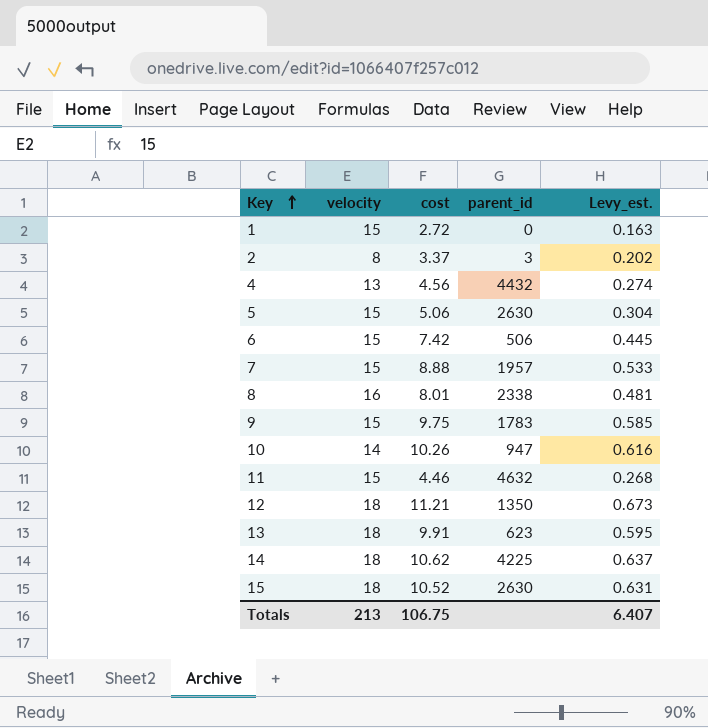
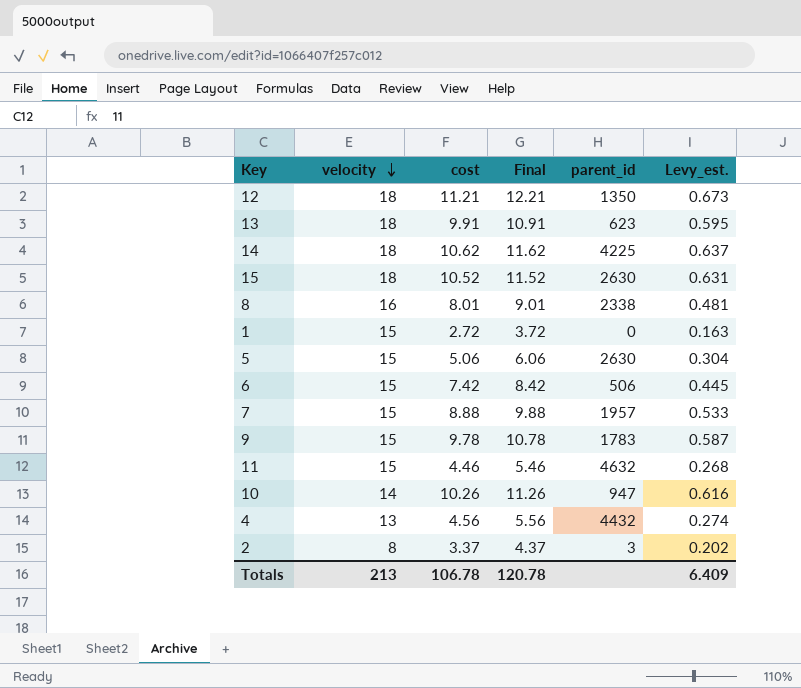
row order: Key ascending -> velocity descending
column Final | formula: none -> [cost] + 1
9 | cost: 9.75 -> 9.78
9 | Levy_est.: 0.585 -> 0.587
Totals | cost: 106.75 -> 106.78
Totals | Levy_est.: 6.407 -> 6.409

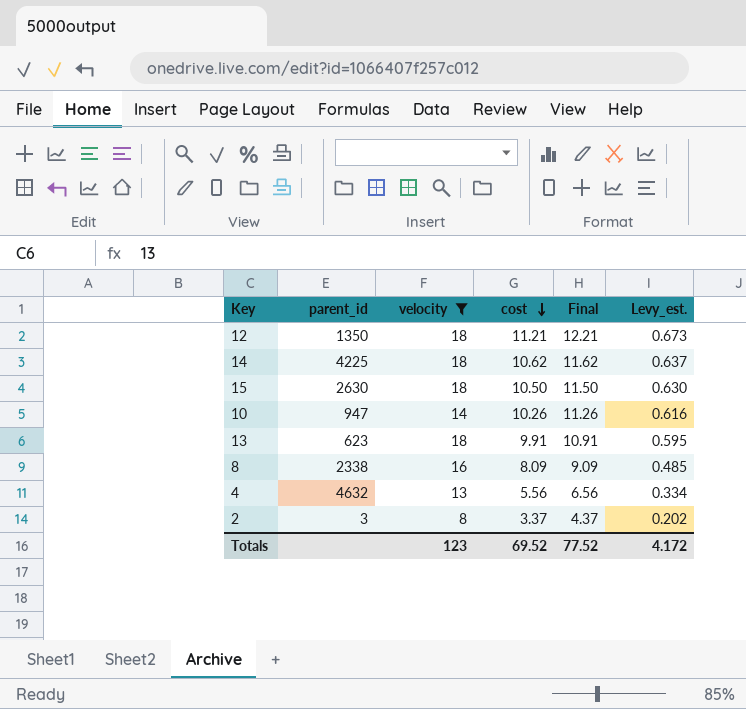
filter: none -> velocity != 15
row order: velocity descending -> cost descending
column parent_id | position: 5 -> 2
15 | cost: 10.52 -> 10.50
15 | Final: 11.52 -> 11.50
15 | Levy_est.: 0.631 -> 0.630
8 | cost: 8.01 -> 8.09
8 | Final: 9.01 -> 9.09
8 | Levy_est.: 0.481 -> 0.485
4 | parent_id: 4432 -> 4632
4 | cost: 4.56 -> 5.56
4 | Final: 5.56 -> 6.56
4 | Levy_est.: 0.274 -> 0.334
Totals | velocity: 213 -> 123
Totals | cost: 106.78 -> 69.52
Totals | Final: 120.78 -> 77.52
Totals | Levy_est.: 6.409 -> 4.172

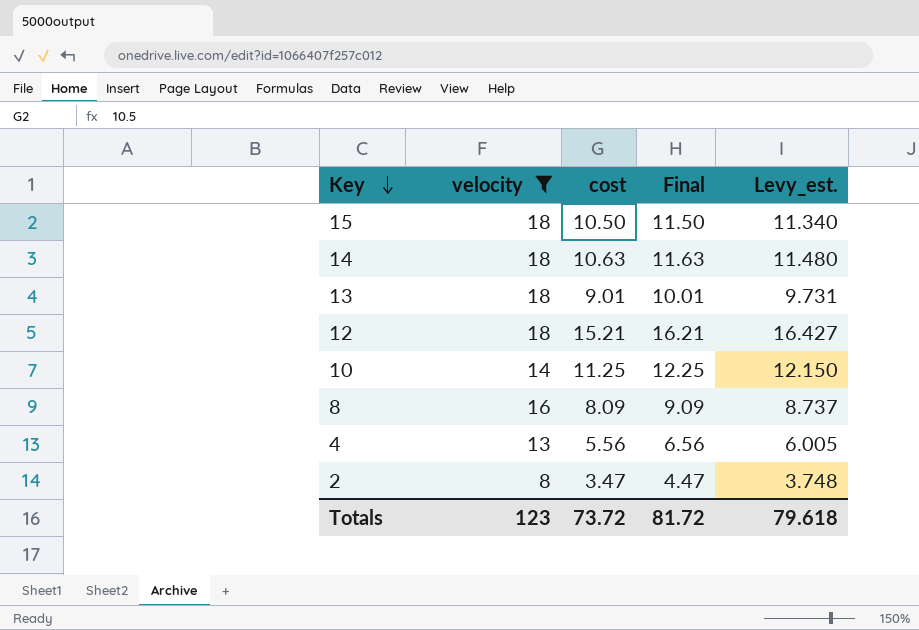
row order: cost descending -> Key descending
column parent_id | position: 2 -> none
column Levy_est. | formula: [cost] * 0.06 -> [cost] * 1.08
14 | cost: 10.62 -> 10.63
14 | Final: 11.62 -> 11.63
13 | cost: 9.91 -> 9.01
13 | Final: 10.91 -> 10.01
12 | cost: 11.21 -> 15.21
12 | Final: 12.21 -> 16.21
10 | cost: 10.26 -> 11.25
10 | Final: 11.26 -> 12.25
2 | cost: 3.37 -> 3.47
2 | Final: 4.37 -> 4.47
Totals | cost: 69.52 -> 73.72
Totals | Final: 77.52 -> 81.72
Totals | Levy_est.: 4.172 -> 79.618

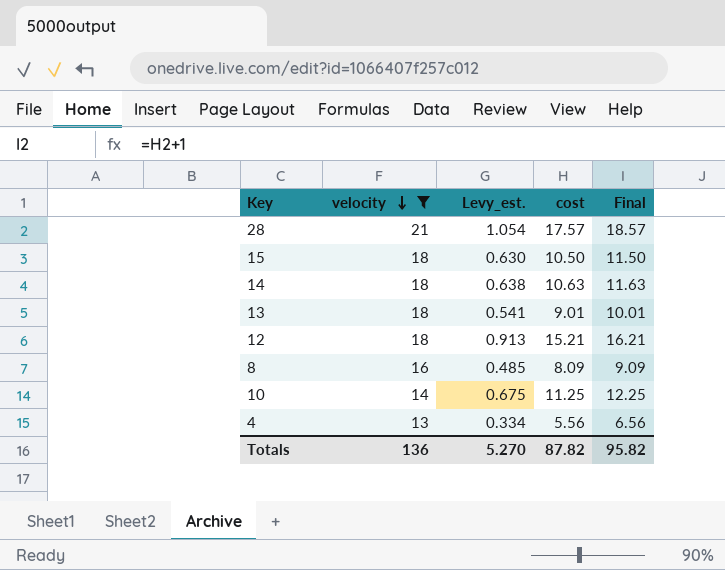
row order: Key descending -> velocity descending
column Levy_est. | formula: [cost] * 1.08 -> [cost] * 0.06
column Levy_est. | position: 5 -> 3
row 2: 8 | 3.47 | 4.47 | 3.748 -> none
row 28: none -> 21 | 1.054 | 17.57 | 18.57
Totals | velocity: 123 -> 136
Totals | Levy_est.: 79.618 -> 5.270
Totals | cost: 73.72 -> 87.82
Totals | Final: 81.72 -> 95.82

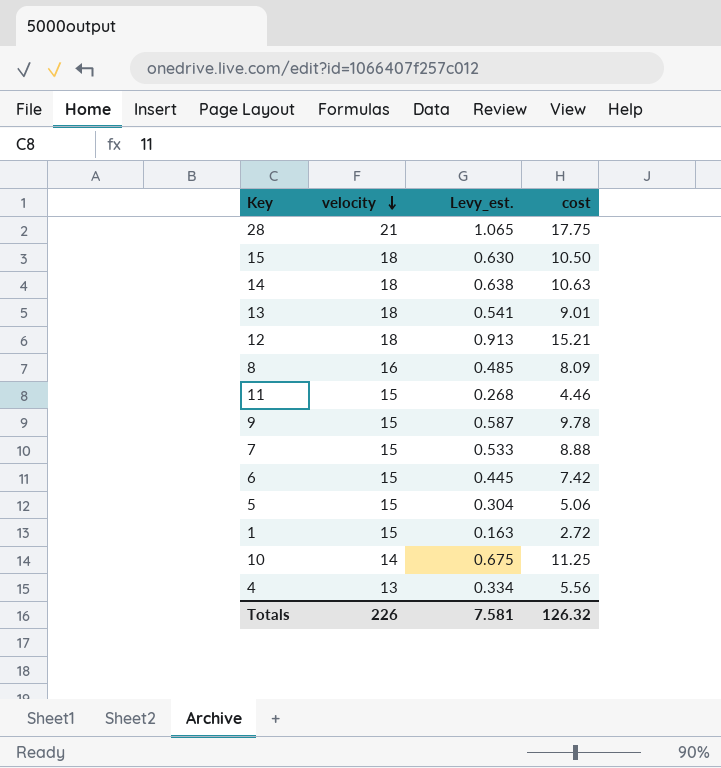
filter: velocity != 15 -> none
column Final | formula: [cost] + 1 -> none
28 | Levy_est.: 1.054 -> 1.065
28 | cost: 17.57 -> 17.75
Totals | velocity: 136 -> 226
Totals | Levy_est.: 5.270 -> 7.581
Totals | cost: 87.82 -> 126.32

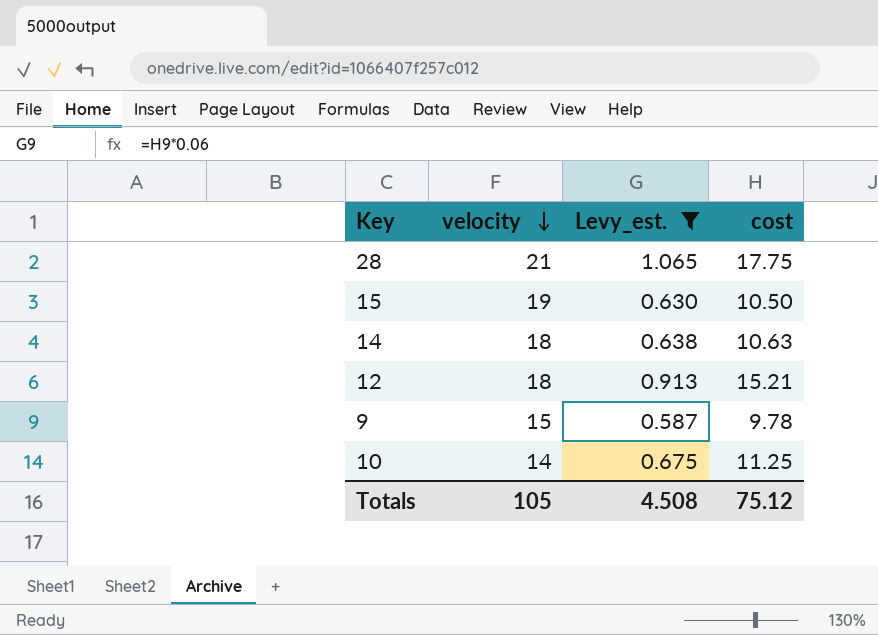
filter: none -> Levy_est. >= 0.587
15 | velocity: 18 -> 19
Totals | velocity: 226 -> 105
Totals | Levy_est.: 7.581 -> 4.508
Totals | cost: 126.32 -> 75.12

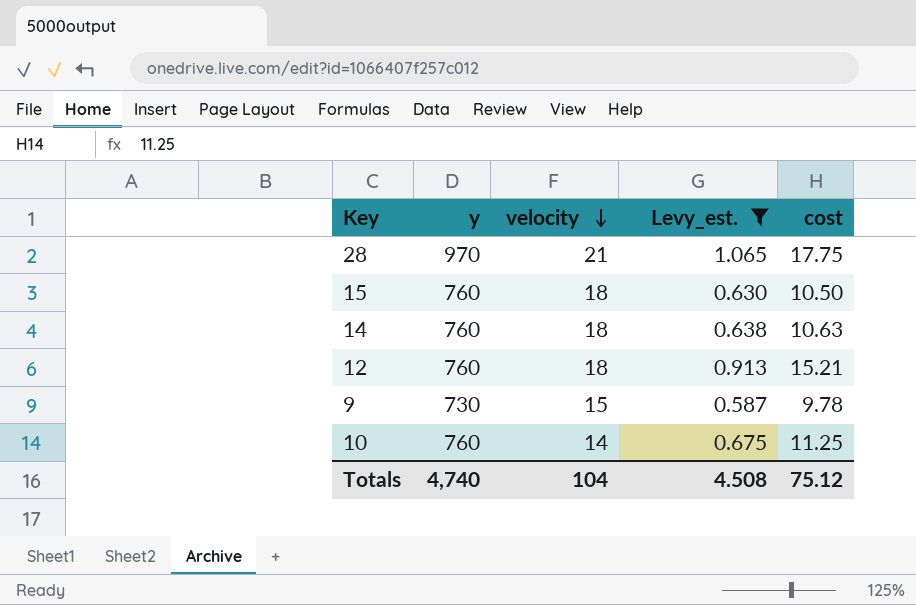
column y | position: none -> 2
15 | velocity: 19 -> 18
Totals | velocity: 105 -> 104

